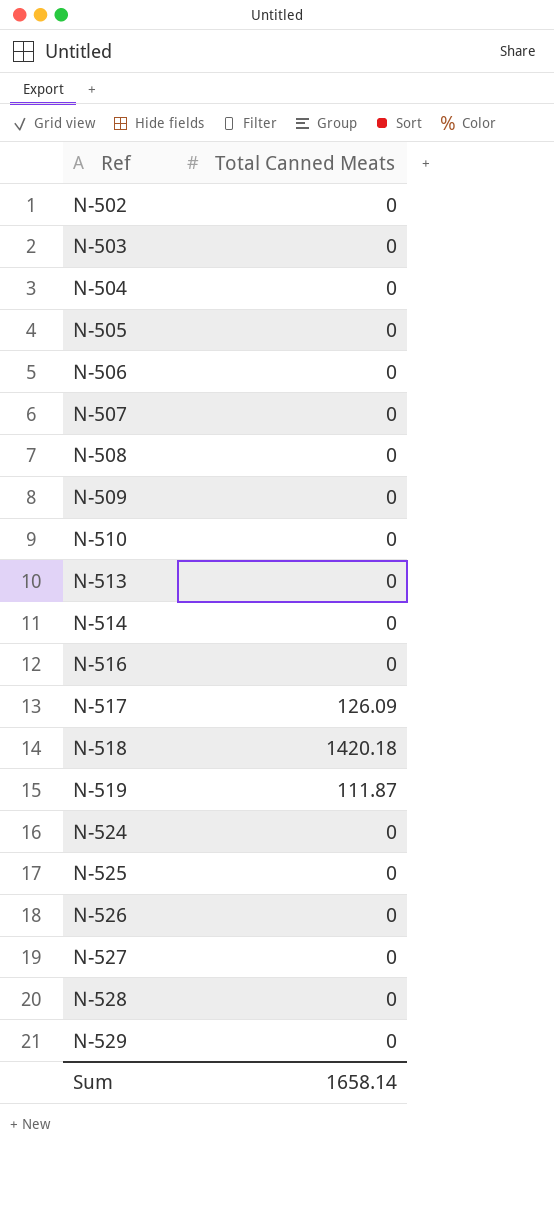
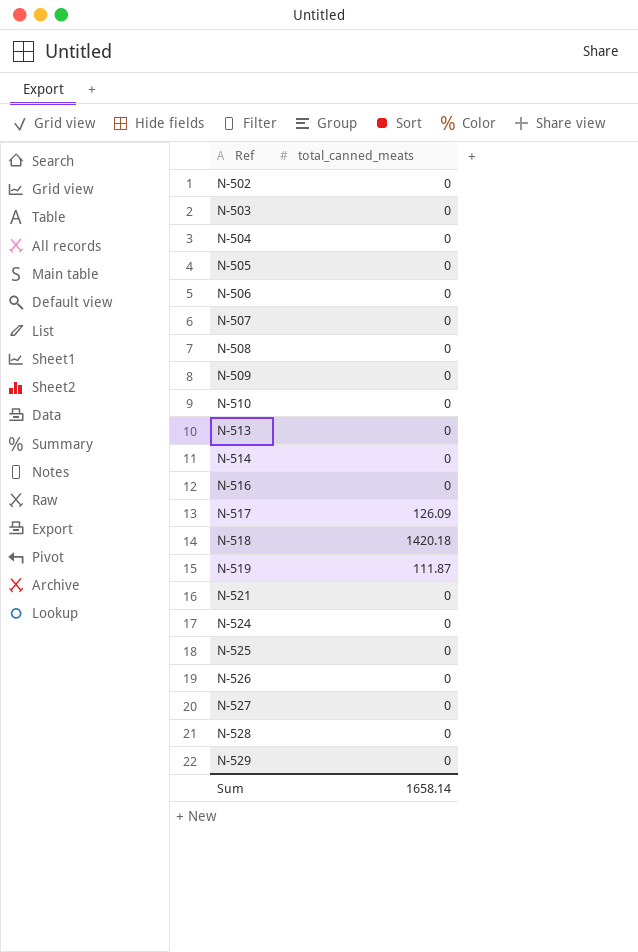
column name: Total Canned Meats -> total_canned_meats
row N-521: none -> 0

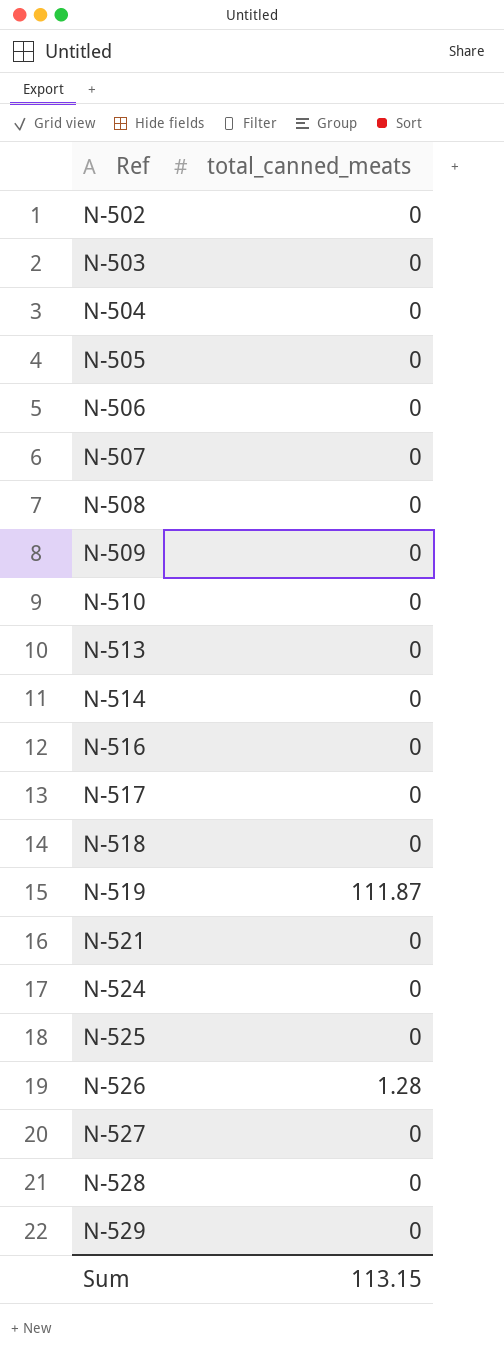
N-517 | total_canned_meats: 126.09 -> 0
N-518 | total_canned_meats: 1420.18 -> 0
N-526 | total_canned_meats: 0 -> 1.28
Sum | total_canned_meats: 1658.14 -> 113.15

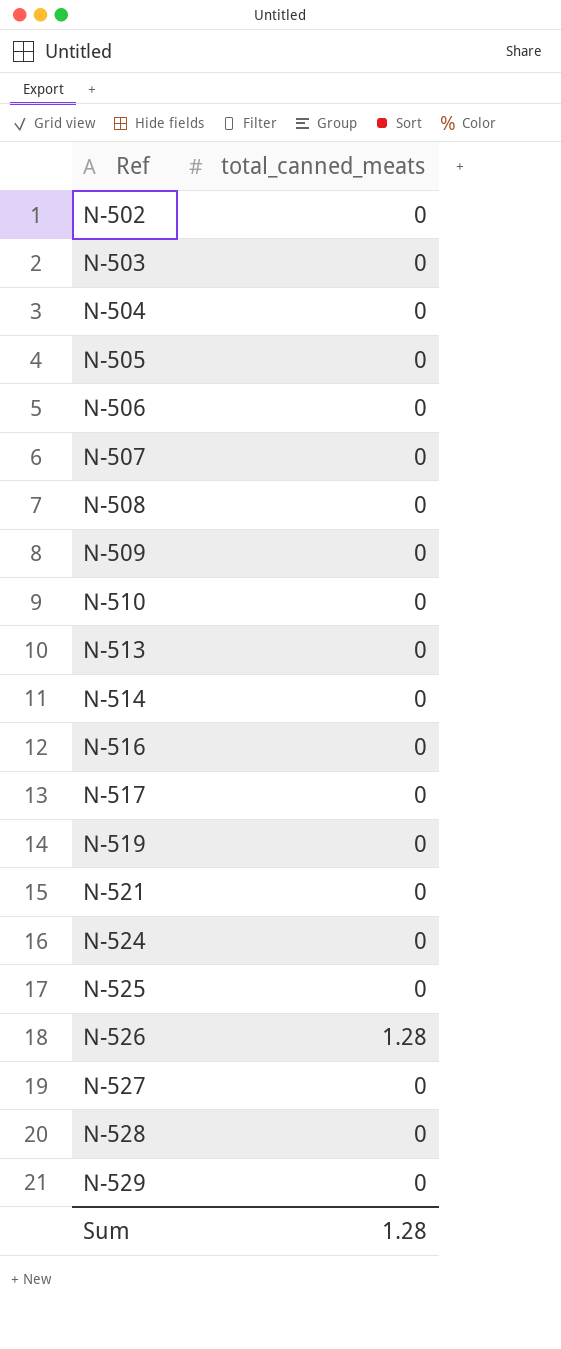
row N-518: 0 -> none
N-519 | total_canned_meats: 111.87 -> 0
Sum | total_canned_meats: 113.15 -> 1.28

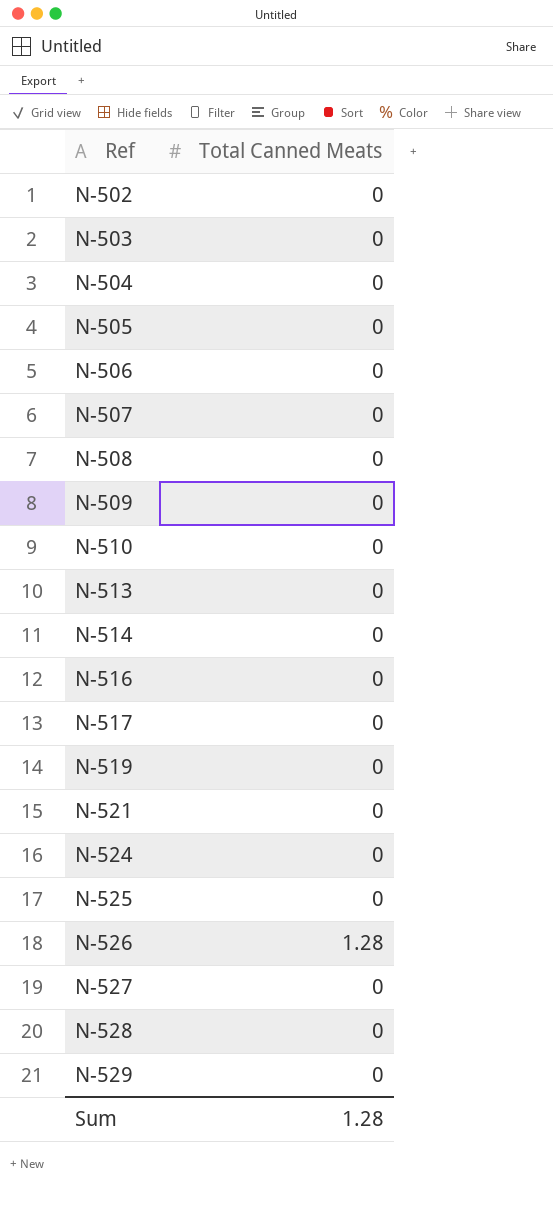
column name: total_canned_meats -> Total Canned Meats

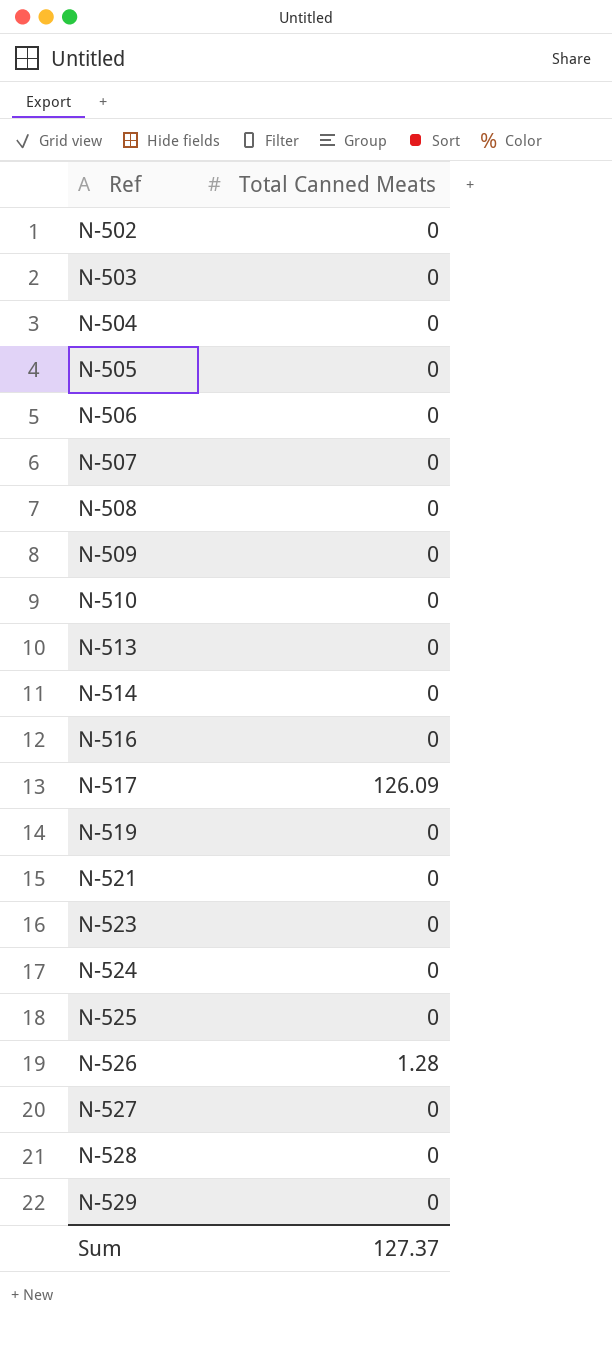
N-517 | Total Canned Meats: 0 -> 126.09
row N-523: none -> 0
Sum | Total Canned Meats: 1.28 -> 127.37

